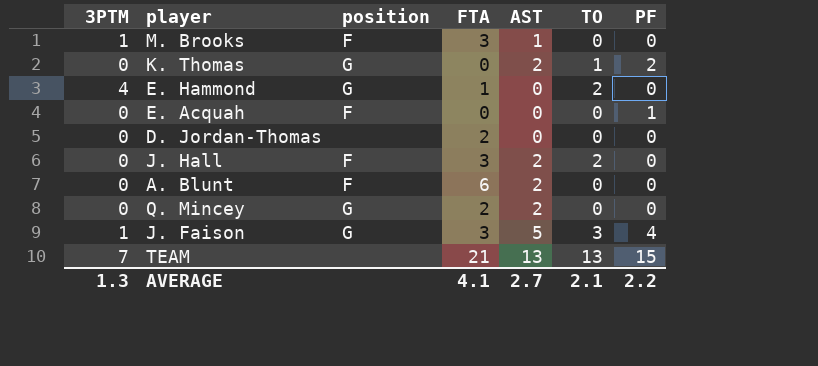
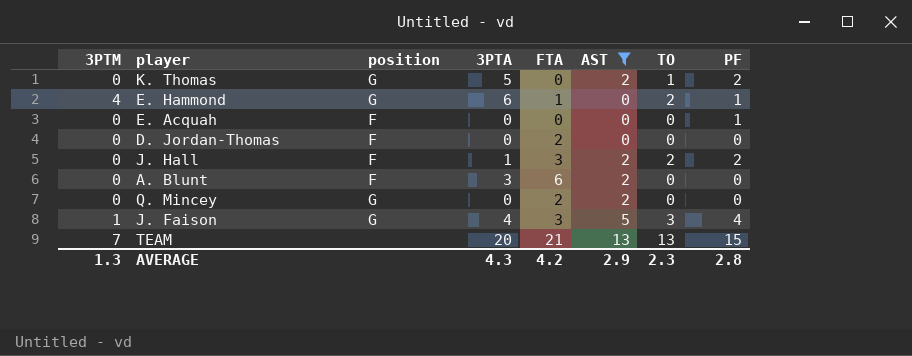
filter: none -> AST != 1
column 3PTA | position: none -> 4
E. Hammond | PF: 0 -> 1
D. Jordan-Thomas | position: none -> F
J. Hall | PF: 0 -> 2
AVERAGE | FTA: 4.1 -> 4.2
AVERAGE | AST: 2.7 -> 2.9
AVERAGE | TO: 2.1 -> 2.3
AVERAGE | PF: 2.2 -> 2.8

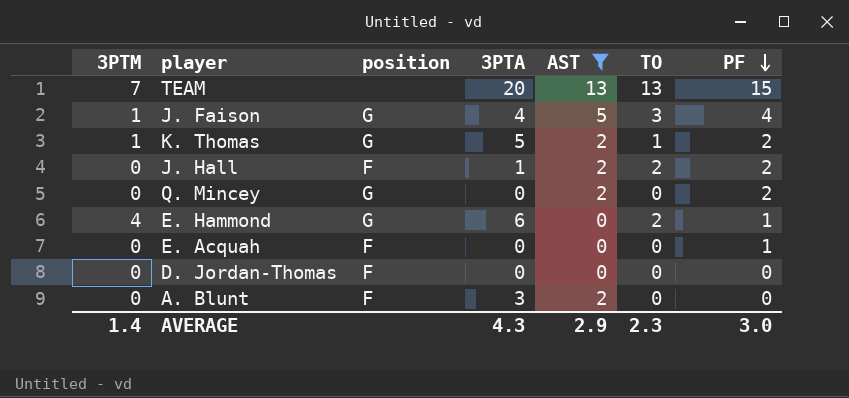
row order: none -> PF descending
column FTA | position: 5 -> none
K. Thomas | 3PTM: 0 -> 1
Q. Mincey | PF: 0 -> 2
AVERAGE | 3PTM: 1.3 -> 1.4
AVERAGE | PF: 2.8 -> 3.0

